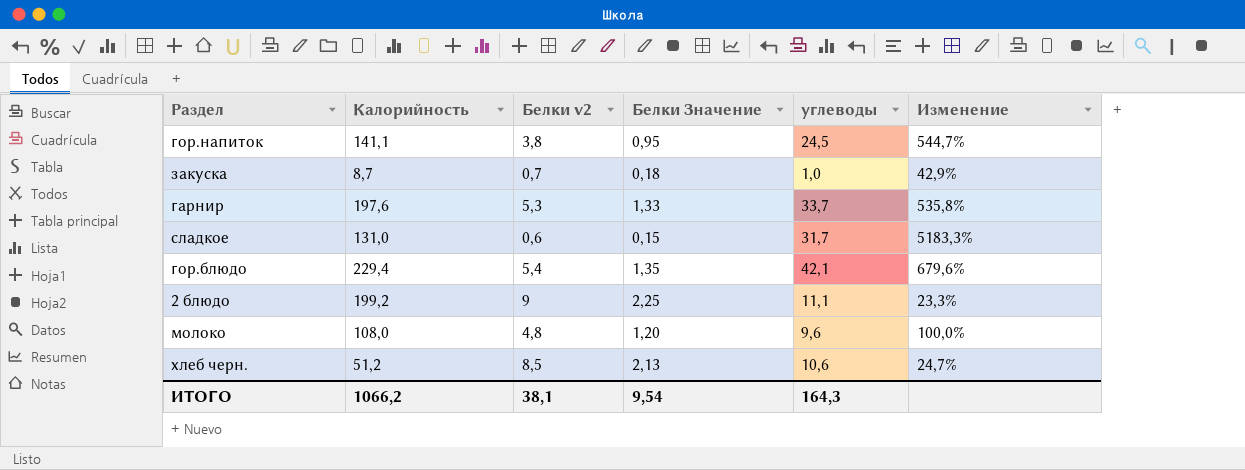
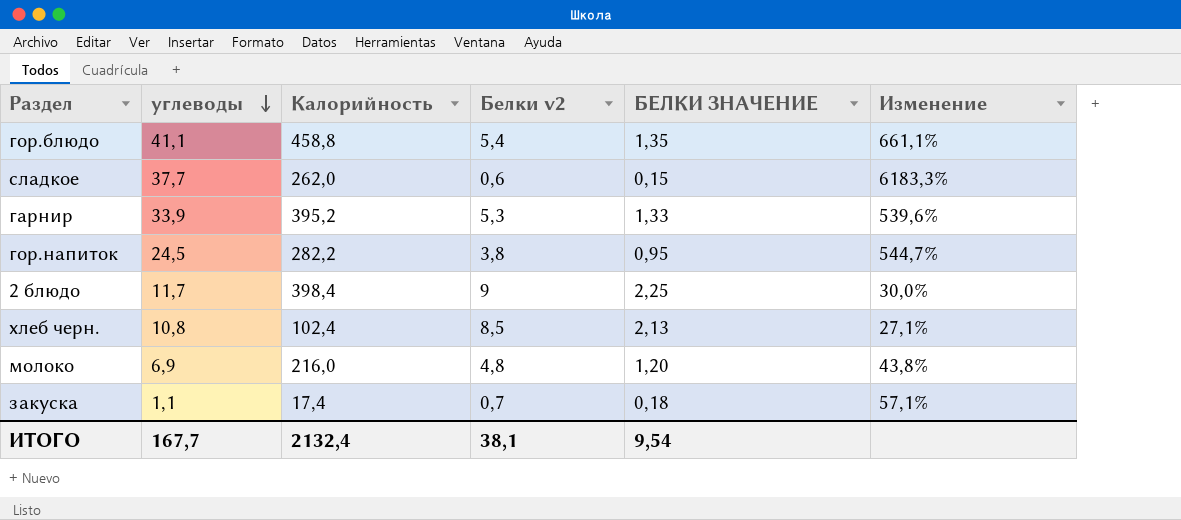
row order: none -> углеводы descending
column углеводы | position: 5 -> 2
column name: Белки Значение -> БЕЛКИ ЗНАЧЕНИЕ
гор.блюдо | углеводы: 42,1 -> 41,1
гор.блюдо | Калорийность: 229,4 -> 458,8
гор.блюдо | Изменение: 679,6% -> 661,1%
сладкое | углеводы: 31,7 -> 37,7
сладкое | Калорийность: 131,0 -> 262,0
сладкое | Изменение: 5183,3% -> 6183,3%
гарнир | углеводы: 33,7 -> 33,9
гарнир | Калорийность: 197,6 -> 395,2
гарнир | Изменение: 535,8% -> 539,6%
гор.напиток | Калорийность: 141,1 -> 282,2
2 блюдо | углеводы: 11,1 -> 11,7
2 блюдо | Калорийность: 199,2 -> 398,4
2 блюдо | Изменение: 23,3% -> 30,0%
хлеб черн. | углеводы: 10,6 -> 10,8
хлеб черн. | Калорийность: 51,2 -> 102,4
хлеб черн. | Изменение: 24,7% -> 27,1%
молоко | углеводы: 9,6 -> 6,9
молоко | Калорийность: 108,0 -> 216,0
молоко | Изменение: 100,0% -> 43,8%
закуска | углеводы: 1,0 -> 1,1
закуска | Калорийность: 8,7 -> 17,4
закуска | Изменение: 42,9% -> 57,1%
ИТОГО | углеводы: 164,3 -> 167,7
ИТОГО | Калорийность: 1066,2 -> 2132,4

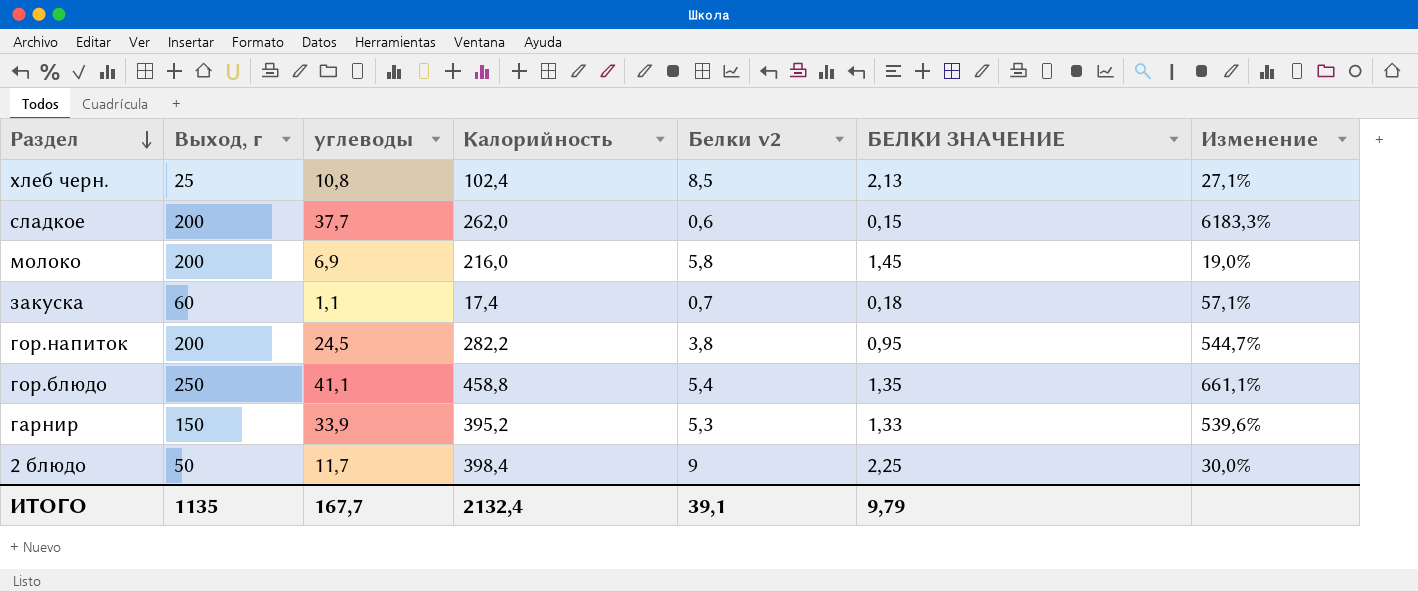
row order: углеводы descending -> Раздел descending
column Выход, г | position: none -> 2
молоко | Белки v2: 4,8 -> 5,8
молоко | БЕЛКИ ЗНАЧЕНИЕ: 1,20 -> 1,45
молоко | Изменение: 43,8% -> 19,0%
ИТОГО | Белки v2: 38,1 -> 39,1
ИТОГО | БЕЛКИ ЗНАЧЕНИЕ: 9,54 -> 9,79

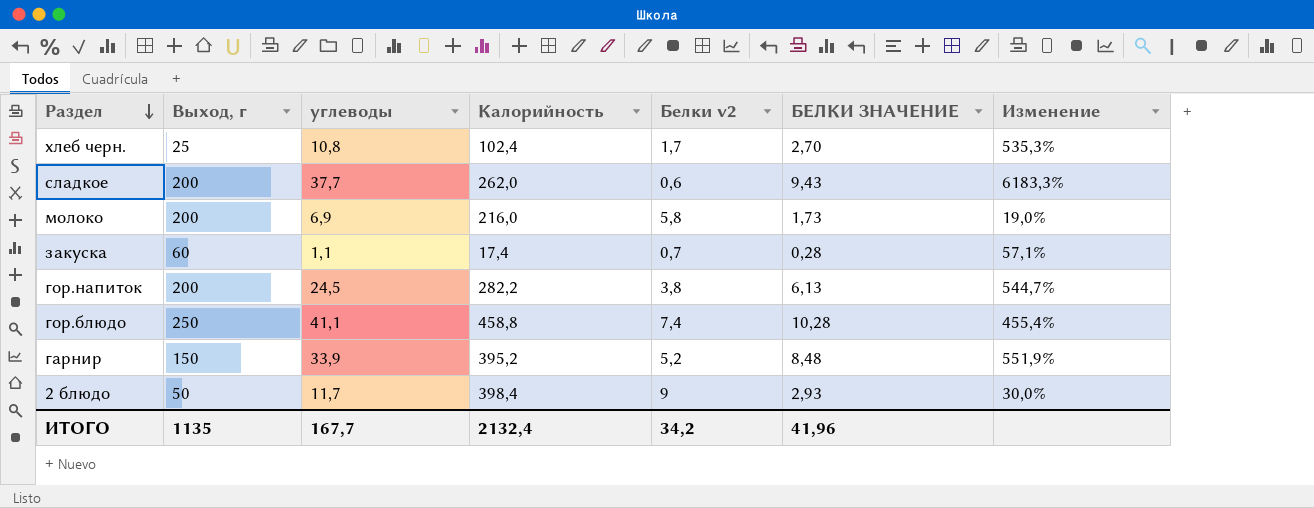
column БЕЛКИ ЗНАЧЕНИЕ | formula: [Белки v2] * 0,25 -> [углеводы] * 0,25
хлеб черн. | Белки v2: 8,5 -> 1,7
хлеб черн. | Изменение: 27,1% -> 535,3%
гор.блюдо | Белки v2: 5,4 -> 7,4
гор.блюдо | Изменение: 661,1% -> 455,4%
гарнир | Белки v2: 5,3 -> 5,2
гарнир | Изменение: 539,6% -> 551,9%
ИТОГО | Белки v2: 39,1 -> 34,2
ИТОГО | БЕЛКИ ЗНАЧЕНИЕ: 9,79 -> 41,96

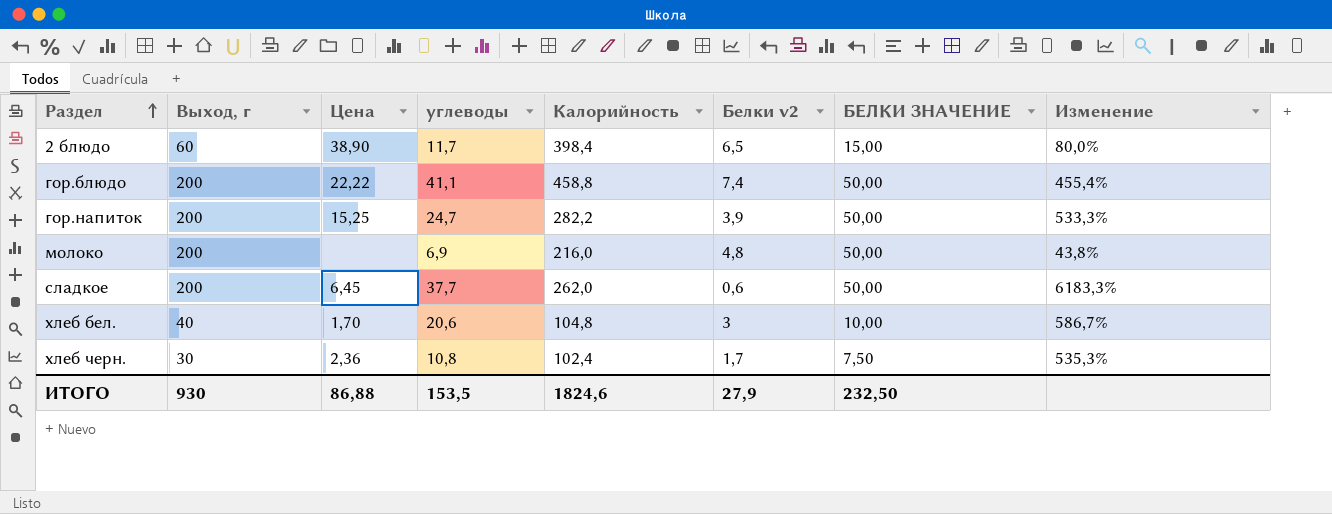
row order: Раздел descending -> Раздел ascending
column Цена | position: none -> 3
column БЕЛКИ ЗНАЧЕНИЕ | formula: [углеводы] * 0,25 -> [Выход, г] * 0,25
row закуска: 60 | 1,1 | 17,4 | 0,7 | 0,28 | 57,1% -> none
row гарнир: 150 | 33,9 | 395,2 | 5,2 | 8,48 | 551,9% -> none
2 блюдо | Выход, г: 50 -> 60
2 блюдо | Белки v2: 9 -> 6,5
2 блюдо | Изменение: 30,0% -> 80,0%
гор.блюдо | Выход, г: 250 -> 200
гор.напиток | углеводы: 24,5 -> 24,7
гор.напиток | Белки v2: 3,8 -> 3,9
гор.напиток | Изменение: 544,7% -> 533,3%
молоко | Белки v2: 5,8 -> 4,8
молоко | Изменение: 19,0% -> 43,8%
row хлеб бел.: none -> 40 | 1,70 | 20,6 | 104,8 | 3 | 10,00 | 586,7%
хлеб черн. | Выход, г: 25 -> 30
ИТОГО | Выход, г: 1135 -> 930
ИТОГО | углеводы: 167,7 -> 153,5
ИТОГО | Калорийность: 2132,4 -> 1824,6
ИТОГО | Белки v2: 34,2 -> 27,9
ИТОГО | БЕЛКИ ЗНАЧЕНИЕ: 41,96 -> 232,50

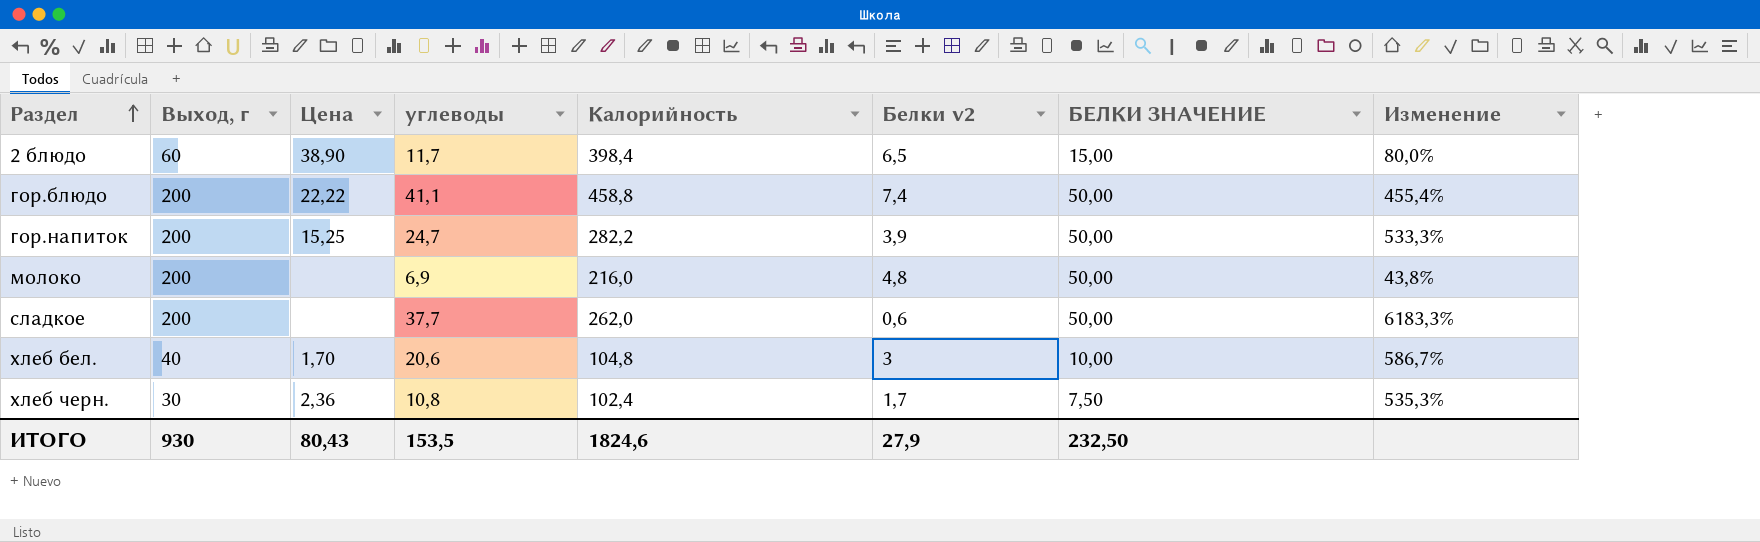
сладкое | Цена: 6,45 -> none
ИТОГО | Цена: 86,88 -> 80,43

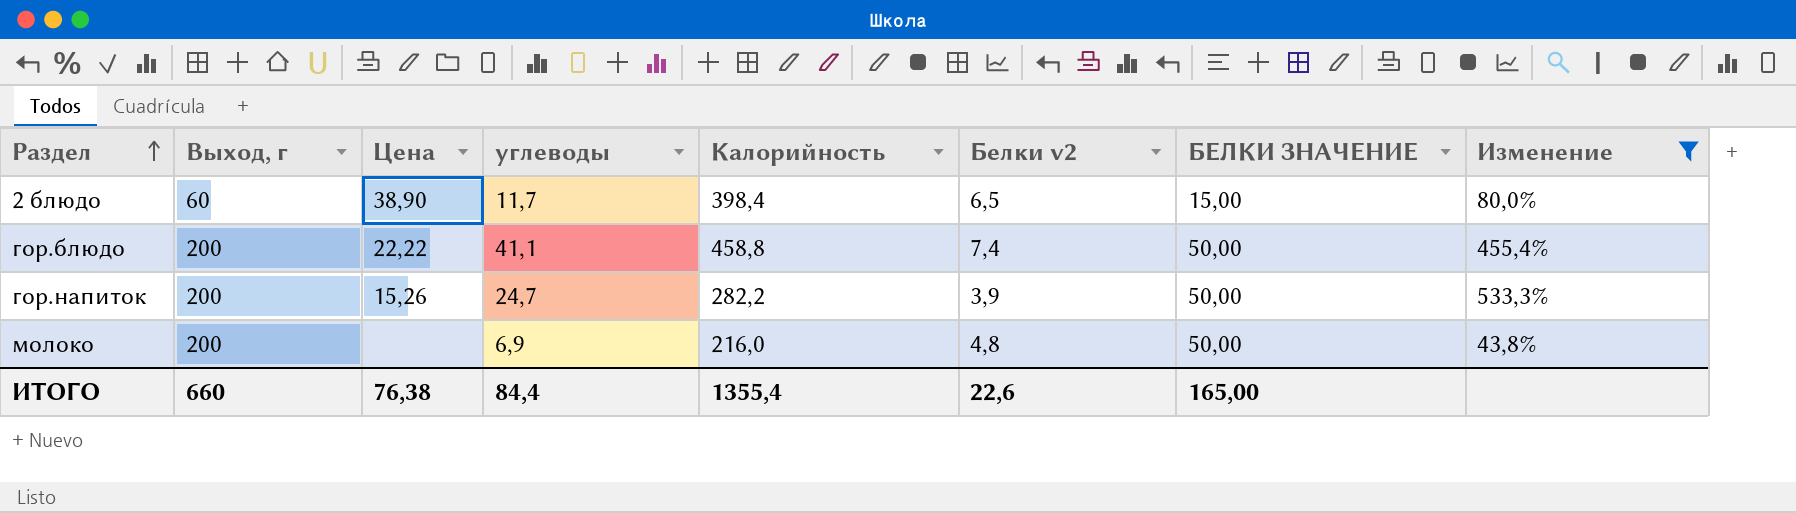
filter: none -> Изменение <= 533,3%
гор.напиток | Цена: 15,25 -> 15,26
ИТОГО | Выход, г: 930 -> 660
ИТОГО | Цена: 80,43 -> 76,38
ИТОГО | углеводы: 153,5 -> 84,4
ИТОГО | Калорийность: 1824,6 -> 1355,4
ИТОГО | Белки v2: 27,9 -> 22,6
ИТОГО | БЕЛКИ ЗНАЧЕНИЕ: 232,50 -> 165,00

